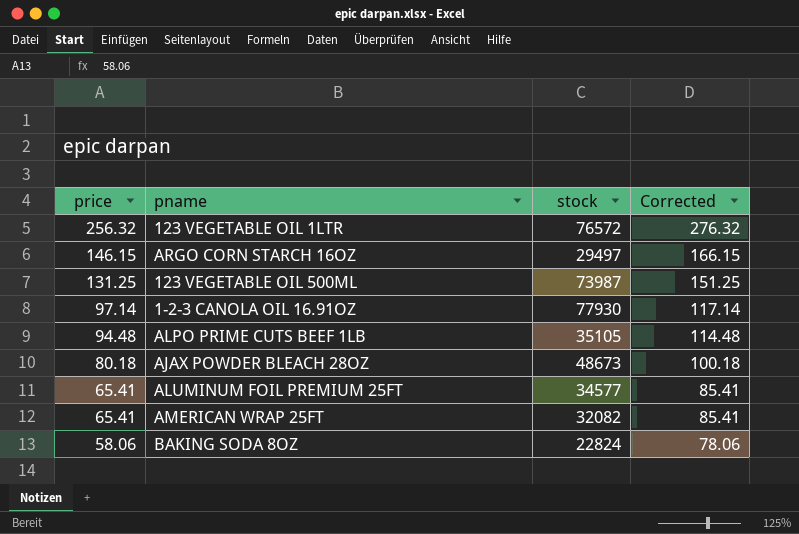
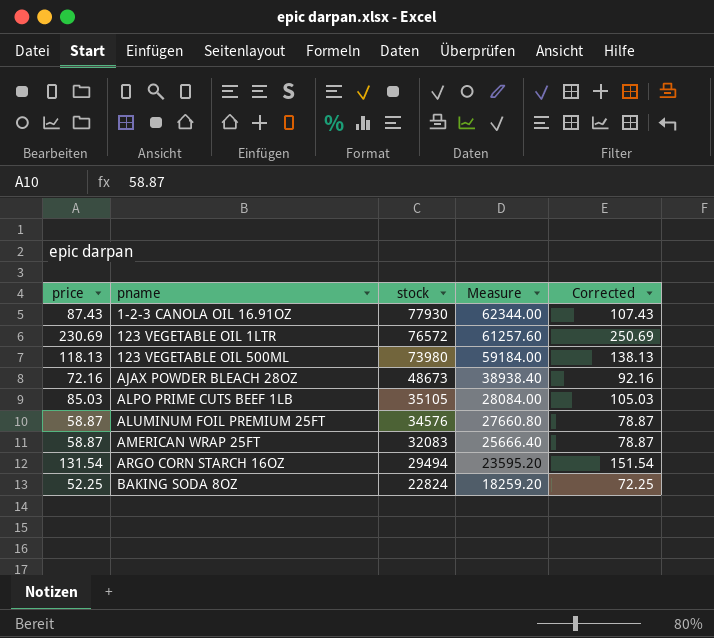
row order: price descending -> pname ascending
column Measure | formula: none -> [stock] * 0.8
1-2-3 CANOLA OIL 16.91OZ | price: 97.14 -> 87.43
1-2-3 CANOLA OIL 16.91OZ | Corrected: 117.14 -> 107.43
123 VEGETABLE OIL 1LTR | price: 256.32 -> 230.69
123 VEGETABLE OIL 1LTR | Corrected: 276.32 -> 250.69
123 VEGETABLE OIL 500ML | price: 131.25 -> 118.13
123 VEGETABLE OIL 500ML | stock: 73987 -> 73980
123 VEGETABLE OIL 500ML | Corrected: 151.25 -> 138.13
AJAX POWDER BLEACH 28OZ | price: 80.18 -> 72.16
AJAX POWDER BLEACH 28OZ | Corrected: 100.18 -> 92.16
ALPO PRIME CUTS BEEF 1LB | price: 94.48 -> 85.03
ALPO PRIME CUTS BEEF 1LB | Corrected: 114.48 -> 105.03
ALUMINUM FOIL PREMIUM 25FT | price: 65.41 -> 58.87
ALUMINUM FOIL PREMIUM 25FT | stock: 34577 -> 34576
ALUMINUM FOIL PREMIUM 25FT | Corrected: 85.41 -> 78.87
AMERICAN WRAP 25FT | price: 65.41 -> 58.87
AMERICAN WRAP 25FT | stock: 32082 -> 32083
AMERICAN WRAP 25FT | Corrected: 85.41 -> 78.87
ARGO CORN STARCH 16OZ | price: 146.15 -> 131.54
ARGO CORN STARCH 16OZ | stock: 29497 -> 29494
ARGO CORN STARCH 16OZ | Corrected: 166.15 -> 151.54
BAKING SODA 8OZ | price: 58.06 -> 52.25
BAKING SODA 8OZ | Corrected: 78.06 -> 72.25

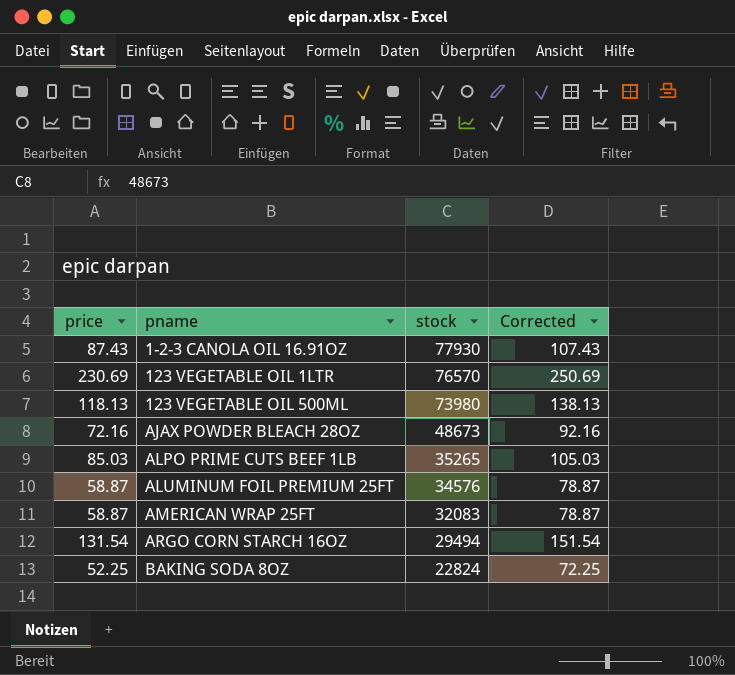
column Measure | formula: [stock] * 0.8 -> none
123 VEGETABLE OIL 1LTR | stock: 76572 -> 76570
ALPO PRIME CUTS BEEF 1LB | stock: 35105 -> 35265

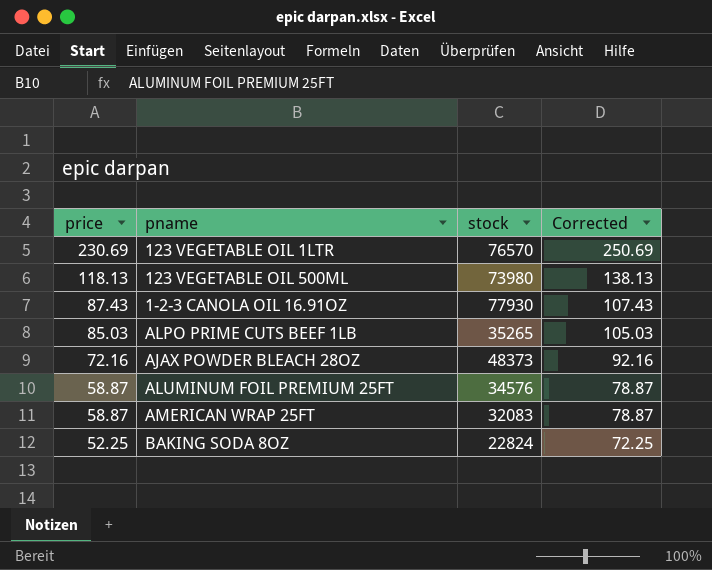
row order: pname ascending -> price descending
row ARGO CORN STARCH 16OZ: 131.54 | 29494 | 151.54 -> none
AJAX POWDER BLEACH 28OZ | stock: 48673 -> 48373

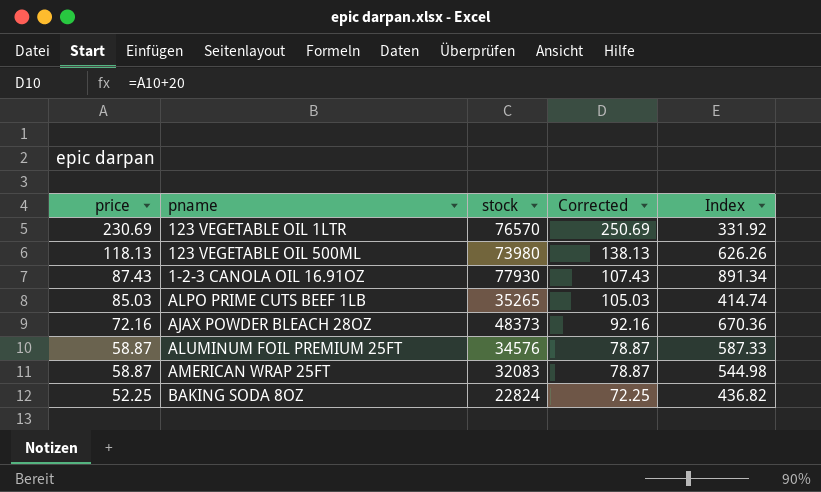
column Index | formula: none -> [stock] / [price]

